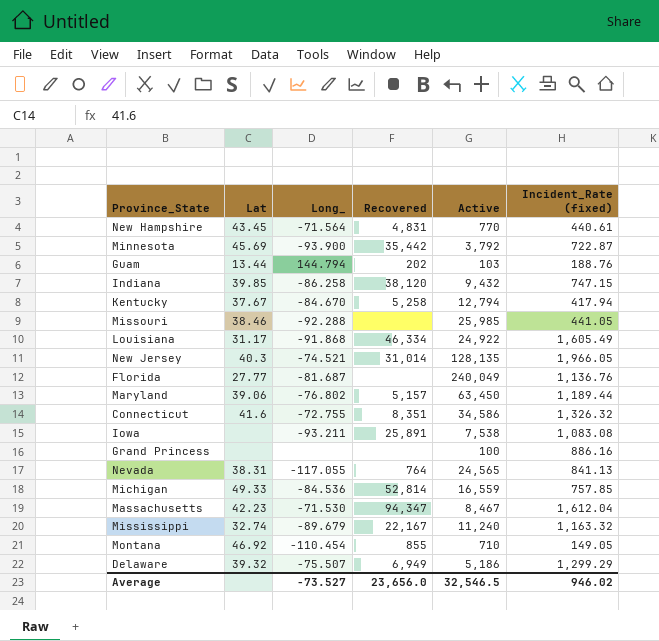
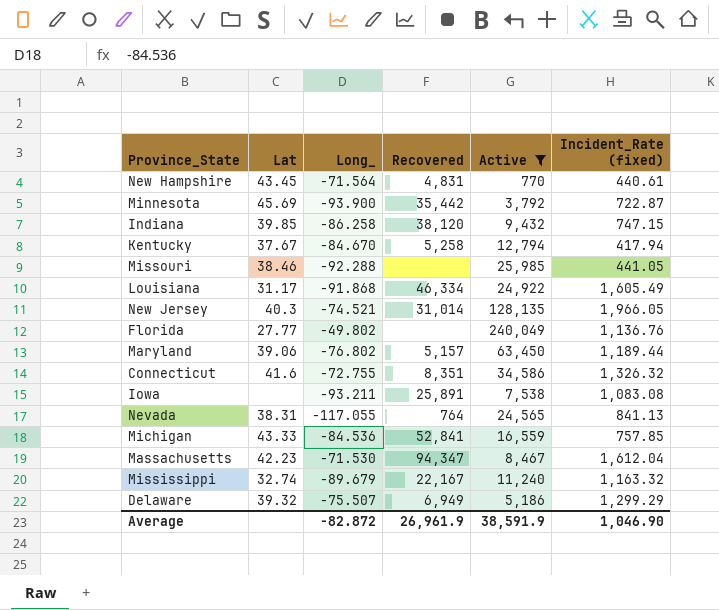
filter: none -> Active >= 770
Florida | Long_: -81.687 -> -49.802
Michigan | Lat: 49.33 -> 43.33
Michigan | Recovered: 52,814 -> 52,841
Average | Long_: -73.527 -> -82.872
Average | Recovered: 23,656.0 -> 26,961.9
Average | Active: 32,546.5 -> 38,591.9
Average | Incident_Rate (fixed): 946.02 -> 1,046.90

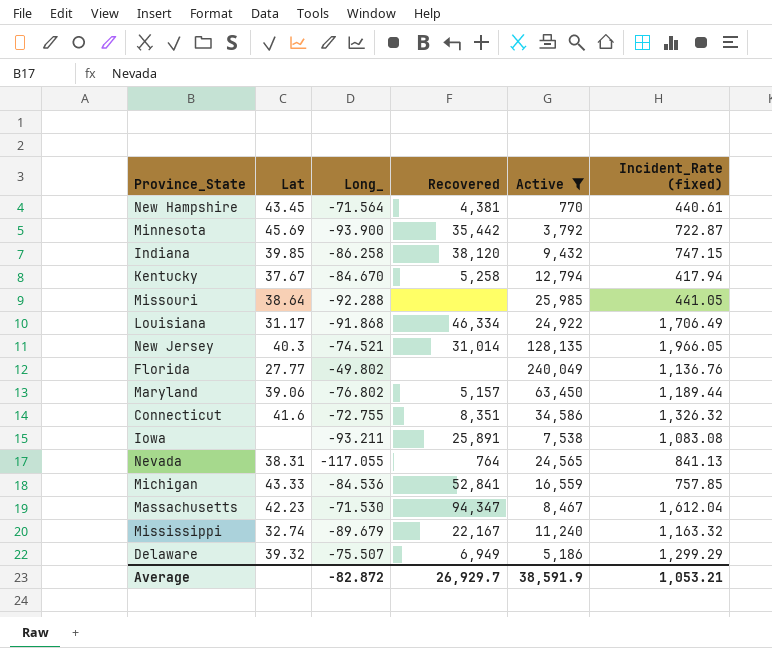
New Hampshire | Recovered: 4,831 -> 4,381
Missouri | Lat: 38.46 -> 38.64
Louisiana | Incident_Rate (fixed): 1,605.49 -> 1,706.49
Average | Recovered: 26,961.9 -> 26,929.7
Average | Incident_Rate (fixed): 1,046.90 -> 1,053.21

